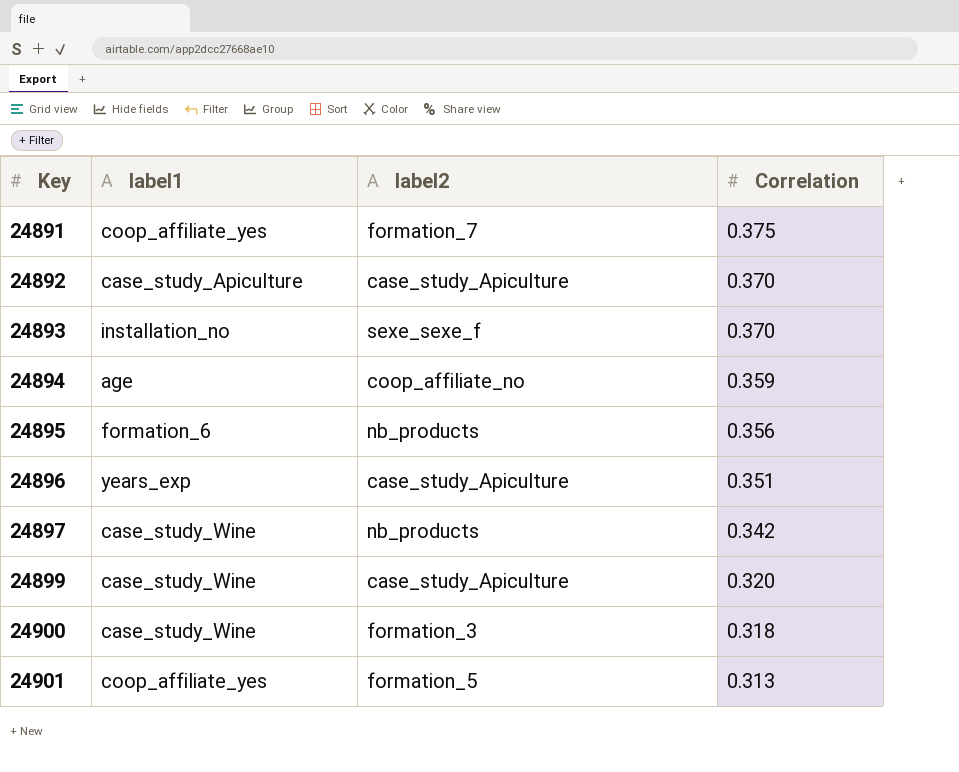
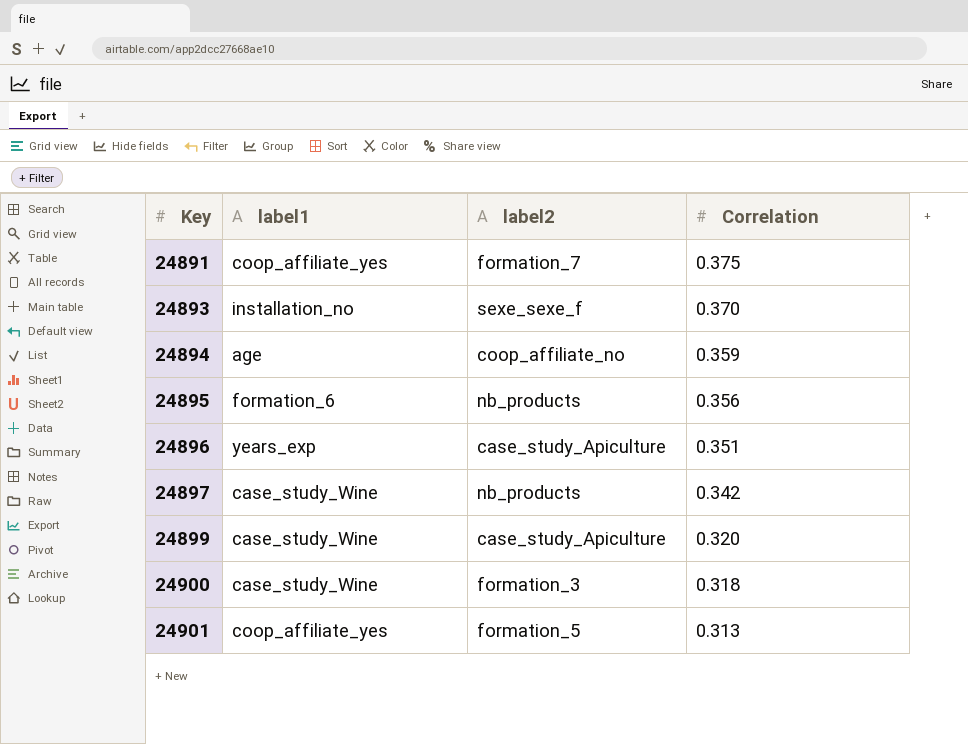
row 24892: case_study_Apiculture | case_study_Apiculture | 0.370 -> none

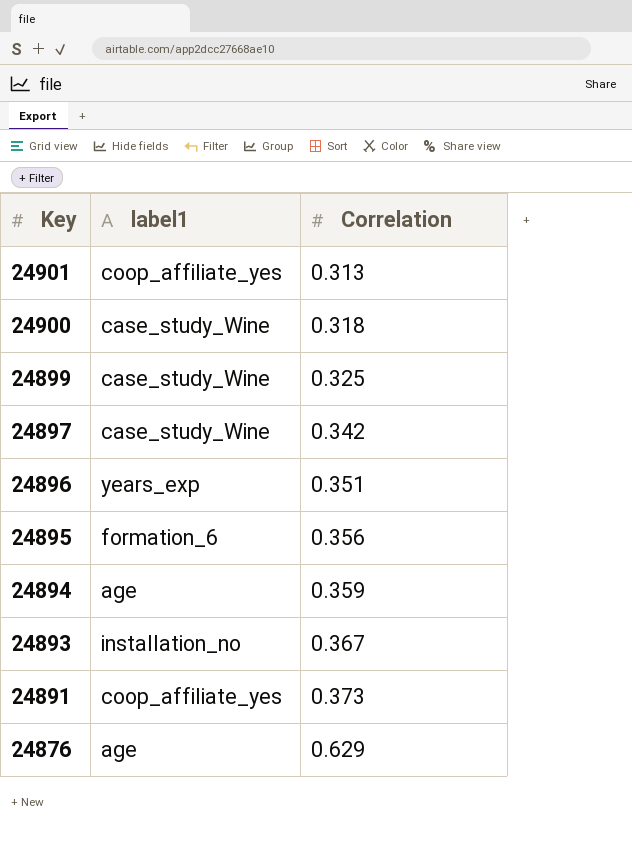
row order: Key ascending -> Key descending
column label2 | position: 3 -> none
24899 | Correlation: 0.320 -> 0.325
24893 | Correlation: 0.370 -> 0.367
24891 | Correlation: 0.375 -> 0.373
row 24876: none -> age | 0.629

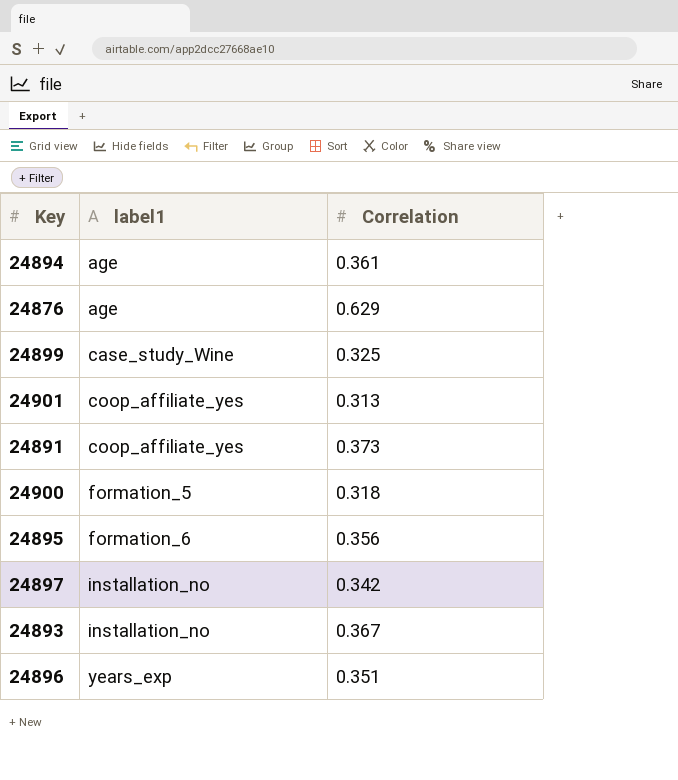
row order: Key descending -> label1 ascending
24894 | Correlation: 0.359 -> 0.361
24900 | label1: case_study_Wine -> formation_5
24897 | label1: case_study_Wine -> installation_no

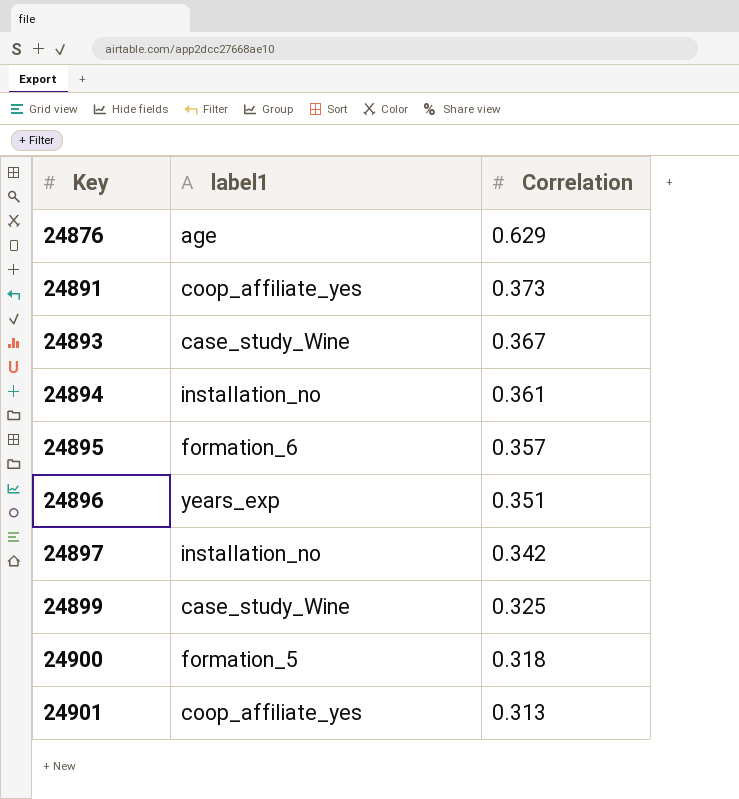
row order: label1 ascending -> Key ascending
24893 | label1: installation_no -> case_study_Wine
24894 | label1: age -> installation_no
24895 | Correlation: 0.356 -> 0.357

